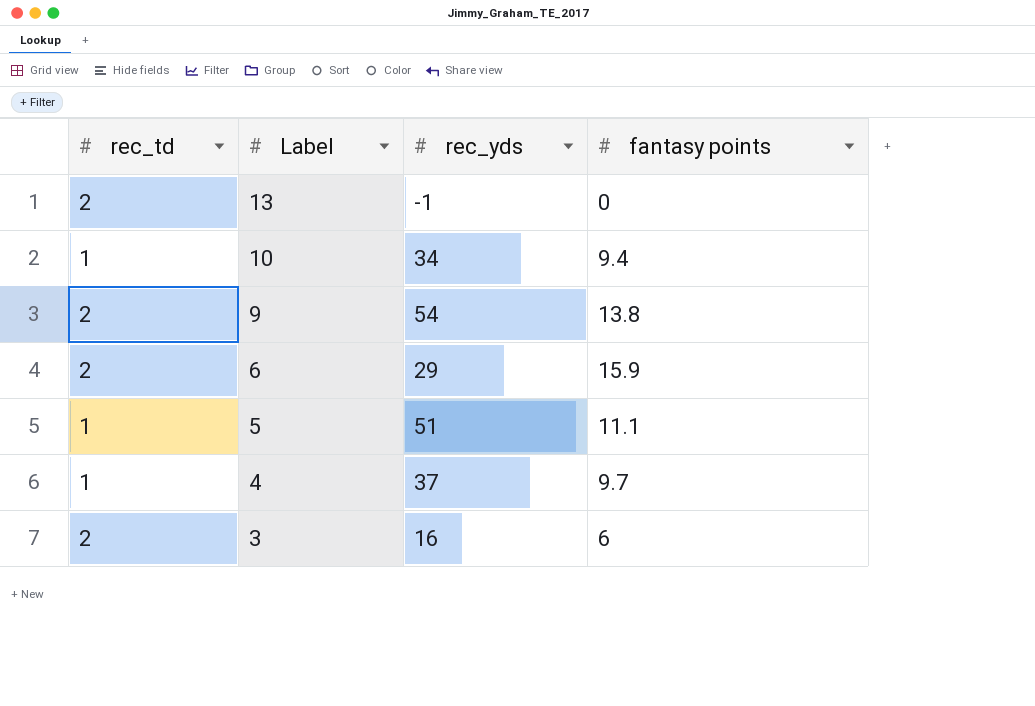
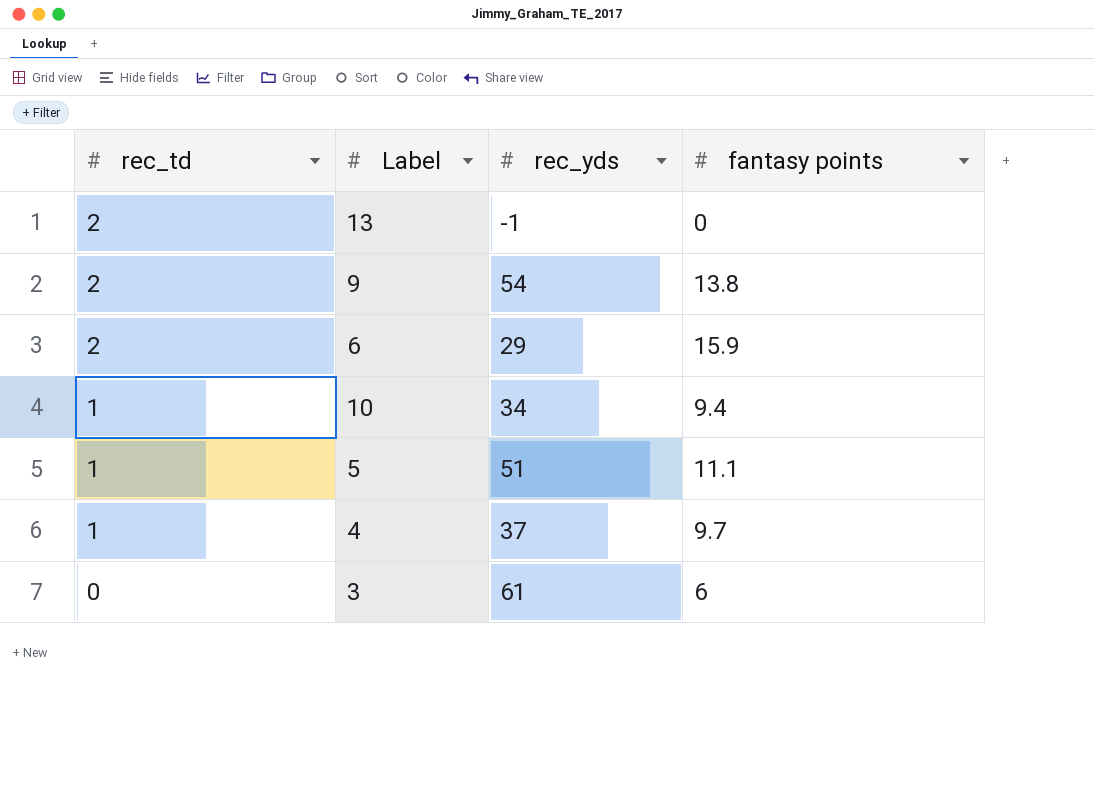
row order: Label descending -> rec_td descending
3 | rec_td: 2 -> 0
3 | rec_yds: 16 -> 61

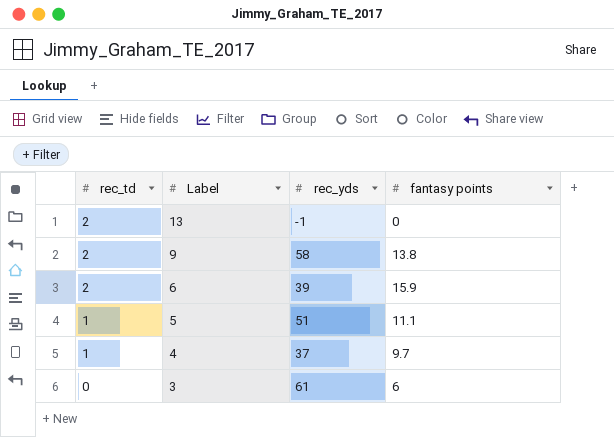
row 10: 1 | 34 | 9.4 -> none
9 | rec_yds: 54 -> 58
6 | rec_yds: 29 -> 39

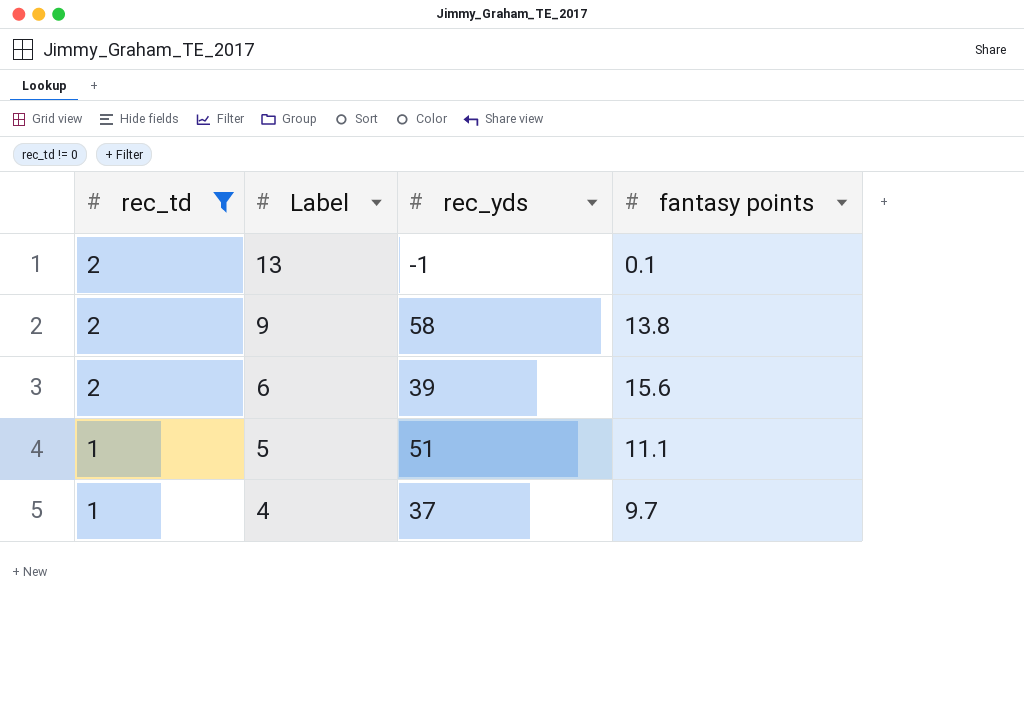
filter: none -> rec_td != 0
13 | fantasy points: 0 -> 0.1
6 | fantasy points: 15.9 -> 15.6

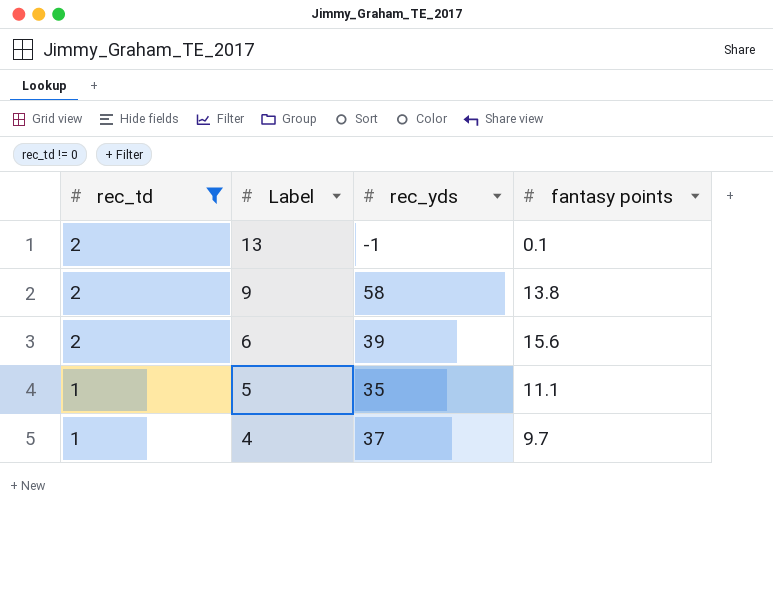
5 | rec_yds: 51 -> 35

